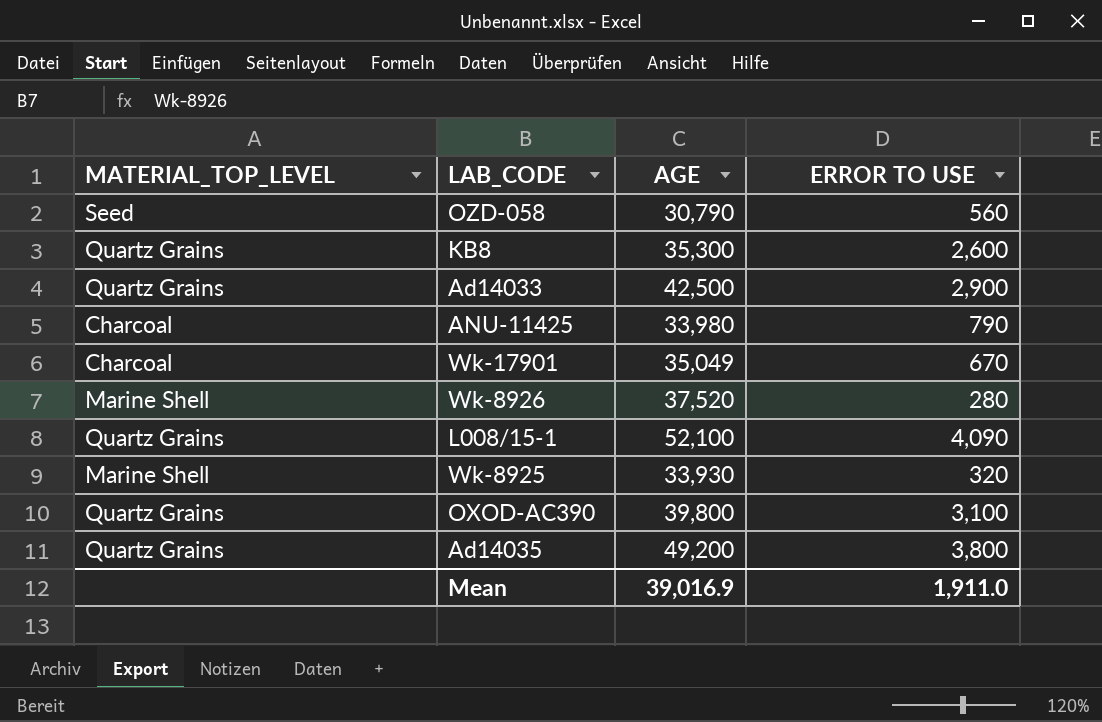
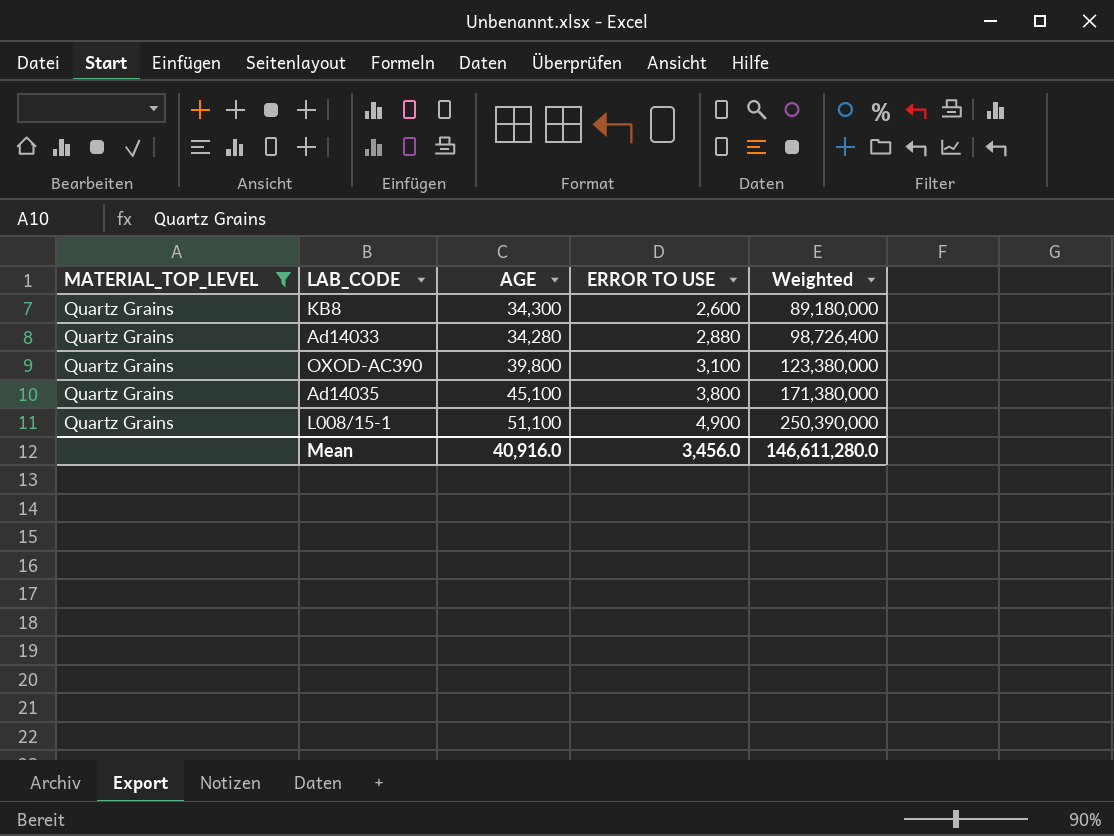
filter: none -> MATERIAL_TOP_LEVEL = Quartz Grains
row order: none -> ERROR TO USE ascending
column Weighted | formula: none -> [AGE] * [ERROR TO USE]
KB8 | AGE: 35,300 -> 34,300
Ad14033 | AGE: 42,500 -> 34,280
Ad14033 | ERROR TO USE: 2,900 -> 2,880
Ad14035 | AGE: 49,200 -> 45,100
L008/15-1 | AGE: 52,100 -> 51,100
L008/15-1 | ERROR TO USE: 4,090 -> 4,900
Mean | AGE: 39,016.9 -> 40,916.0
Mean | ERROR TO USE: 1,911.0 -> 3,456.0

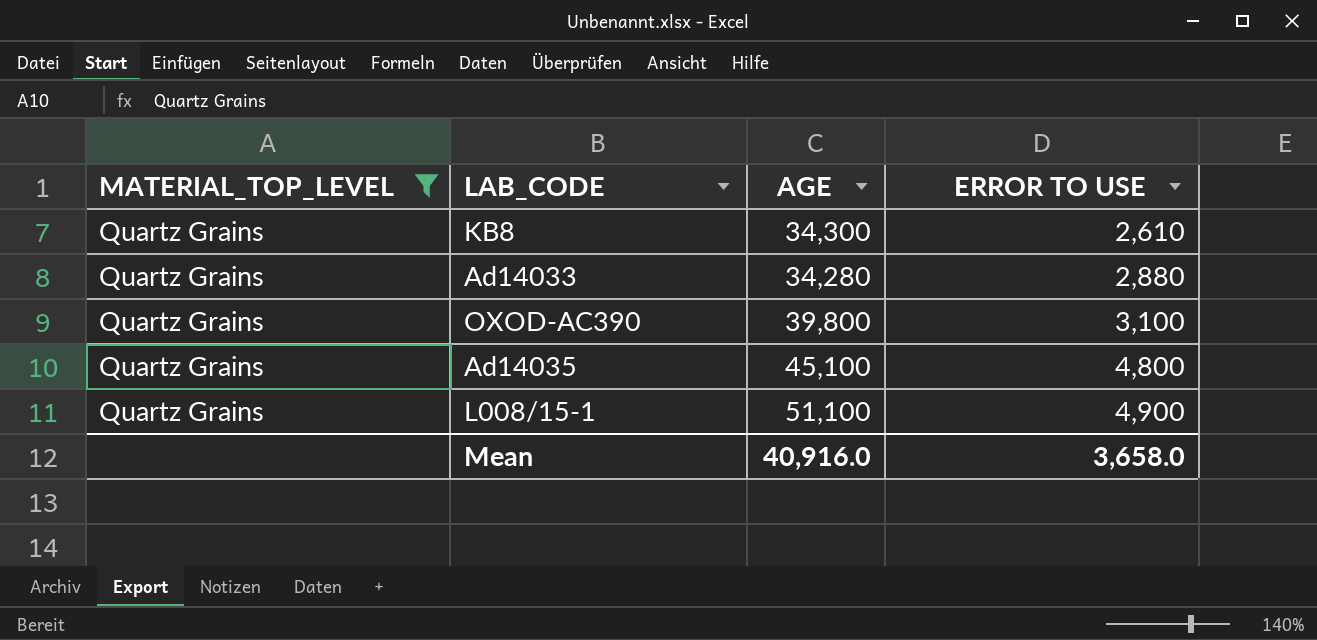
column Weighted | formula: [AGE] * [ERROR TO USE] -> none
KB8 | ERROR TO USE: 2,600 -> 2,610
Ad14035 | ERROR TO USE: 3,800 -> 4,800
Mean | ERROR TO USE: 3,456.0 -> 3,658.0

